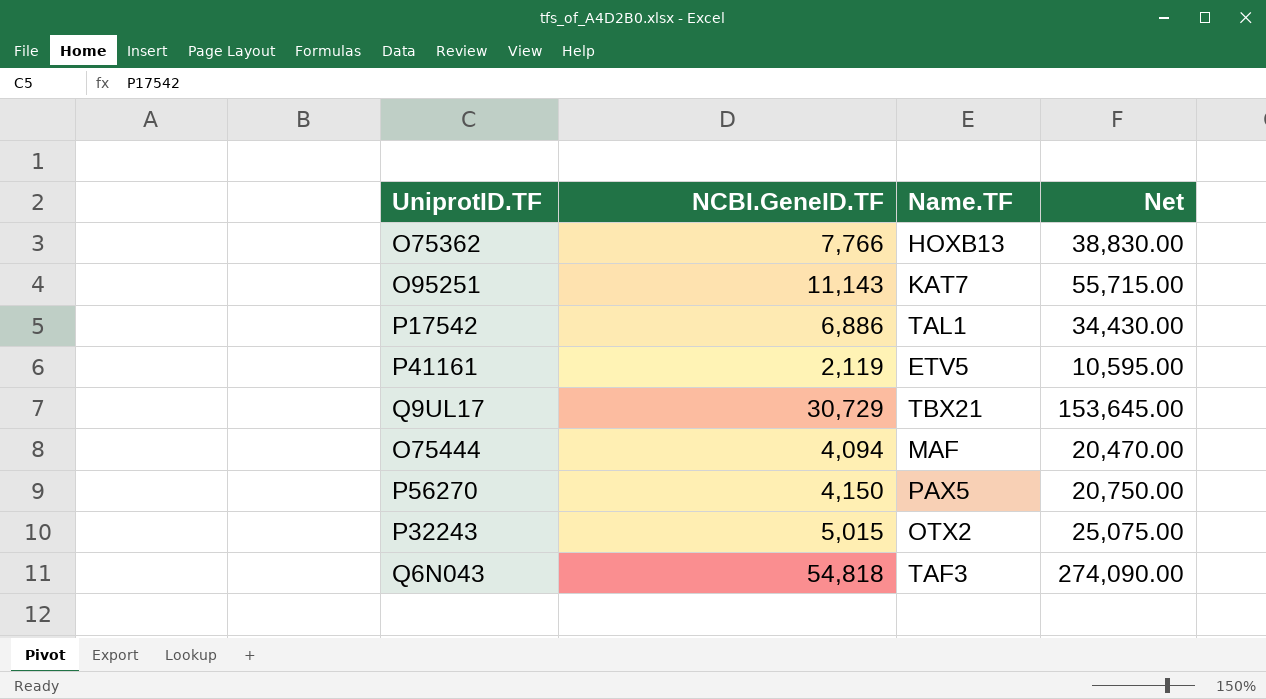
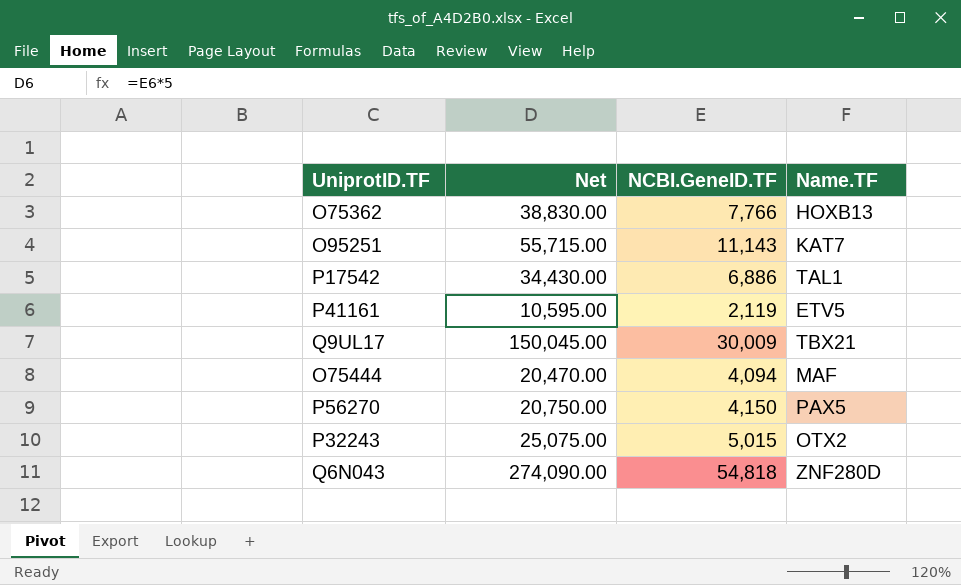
column Net | position: 4 -> 2
Q9UL17 | Net: 153,645.00 -> 150,045.00
Q9UL17 | NCBI.GeneID.TF: 30,729 -> 30,009
Q6N043 | Name.TF: TAF3 -> ZNF280D

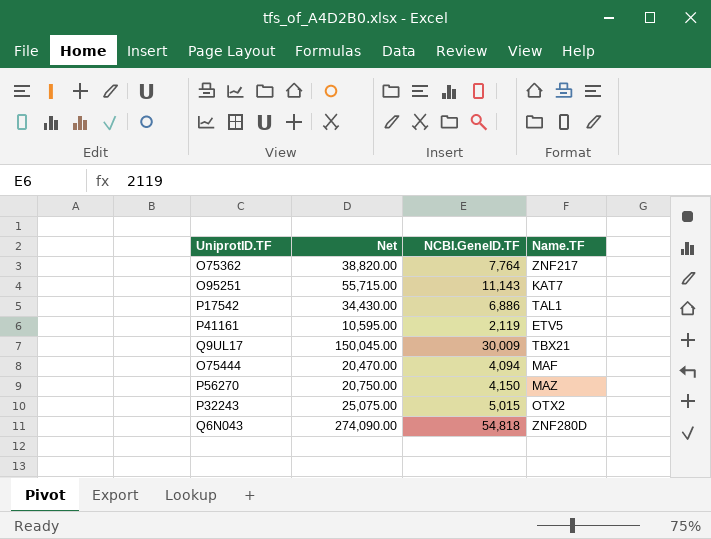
O75362 | Net: 38,830.00 -> 38,820.00
O75362 | NCBI.GeneID.TF: 7,766 -> 7,764
O75362 | Name.TF: HOXB13 -> ZNF217
P56270 | Name.TF: PAX5 -> MAZ

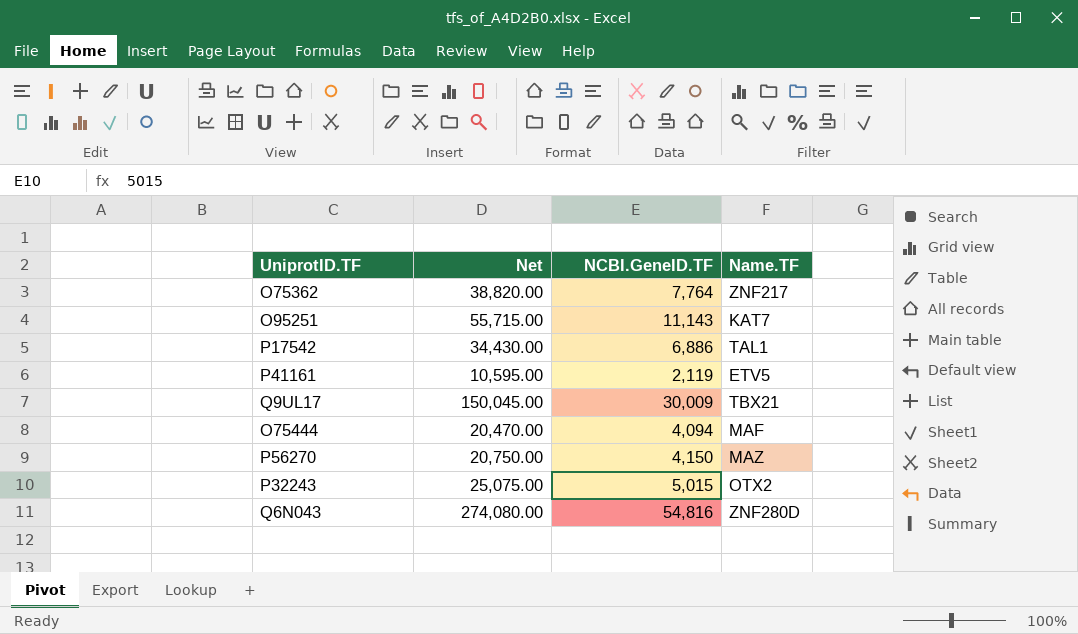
Q6N043 | Net: 274,090.00 -> 274,080.00
Q6N043 | NCBI.GeneID.TF: 54,818 -> 54,816

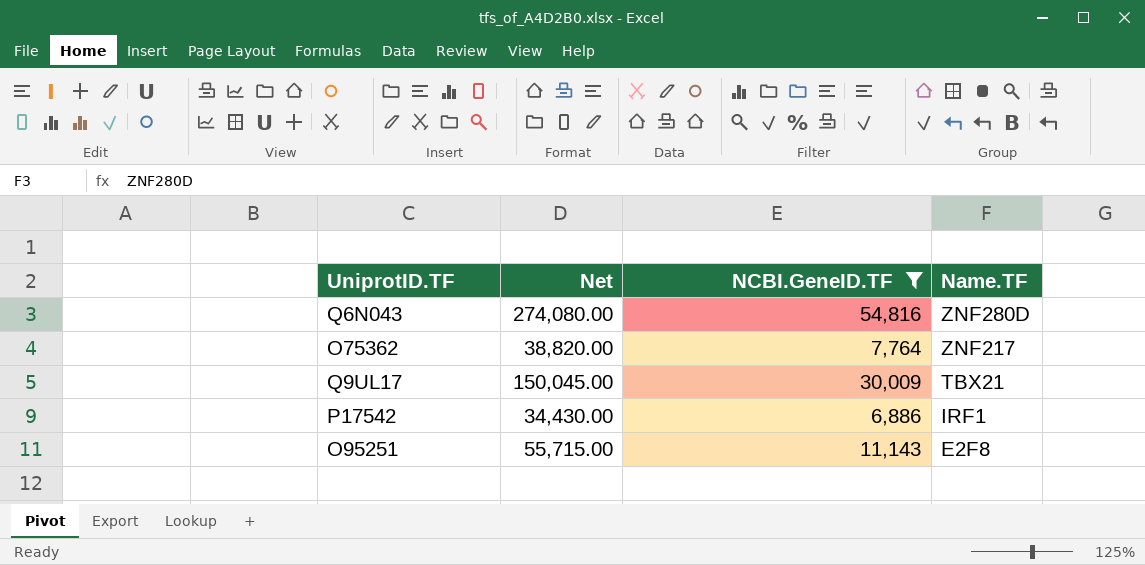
filter: none -> NCBI.GeneID.TF >= 6,886
row order: none -> Name.TF descending
P17542 | Name.TF: TAL1 -> IRF1
O95251 | Name.TF: KAT7 -> E2F8

